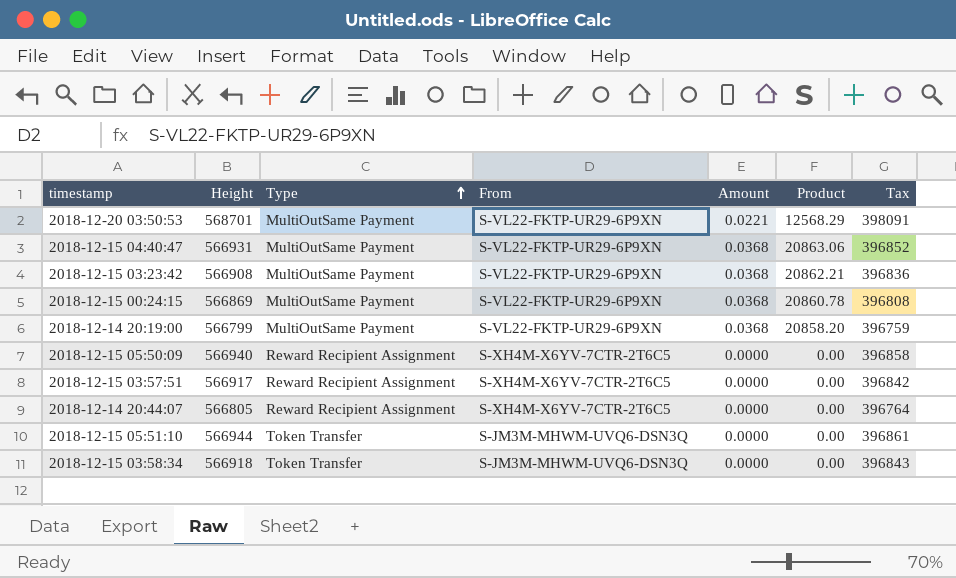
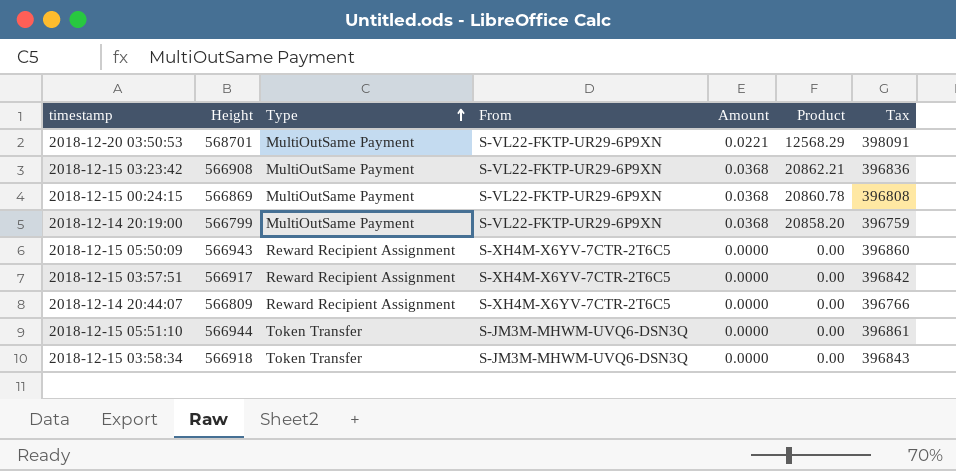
row 2018-12-15 04:40:47: 566931 | MultiOutSame Payment | S-VL22-FKTP-UR29-6P9XN | 0.0368 | 20863.06 | 396852 -> none
2018-12-15 05:50:09 | Height: 566940 -> 566943
2018-12-15 05:50:09 | Tax: 396858 -> 396860
2018-12-14 20:44:07 | Height: 566805 -> 566809
2018-12-14 20:44:07 | Tax: 396764 -> 396766

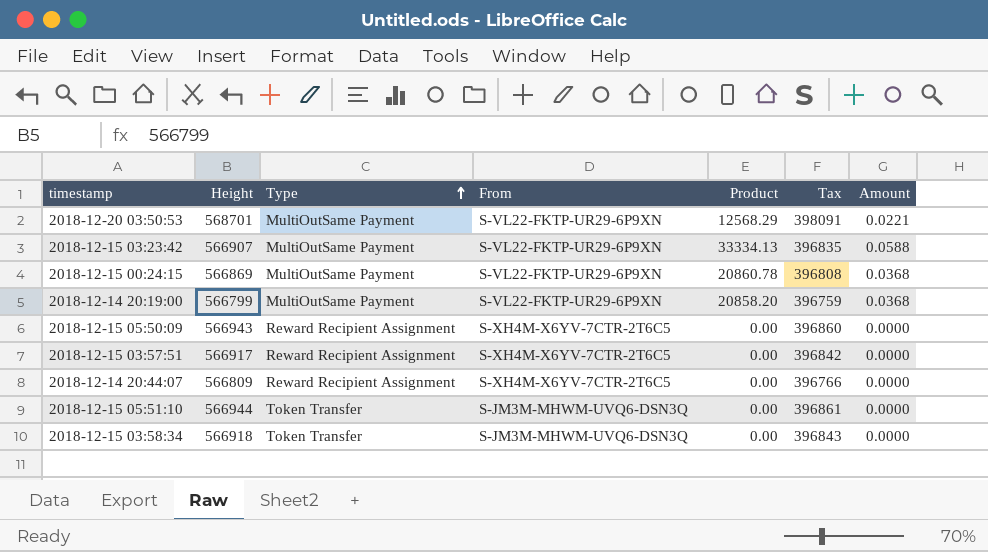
column Amount | position: 5 -> 7
2018-12-15 03:23:42 | Height: 566908 -> 566907
2018-12-15 03:23:42 | Product: 20862.21 -> 33334.13
2018-12-15 03:23:42 | Tax: 396836 -> 396835
2018-12-15 03:23:42 | Amount: 0.0368 -> 0.0588

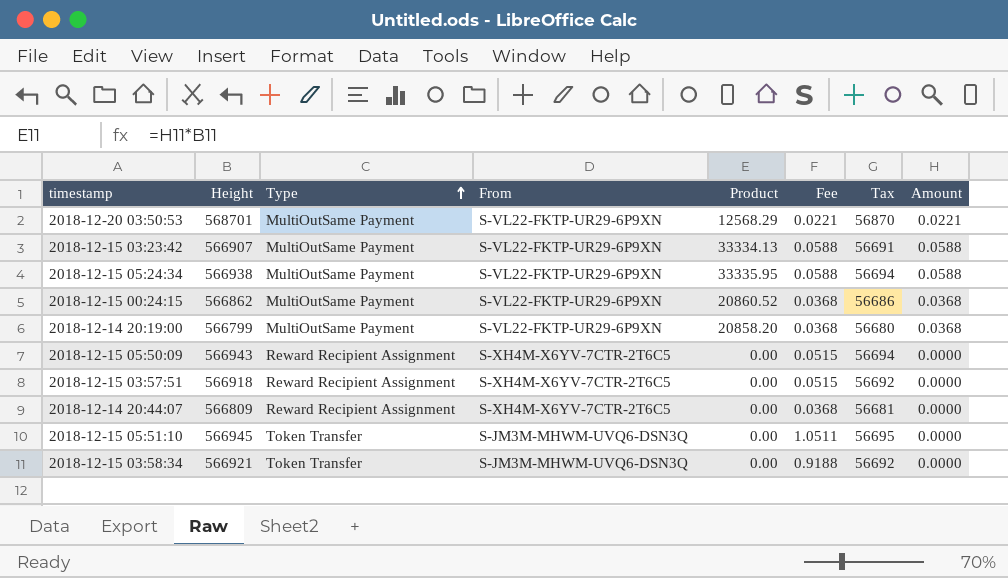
column Fee | position: none -> 6
column Tax | formula: [Height] * 0.7 -> [Height] * 0.1
row 2018-12-15 05:24:34: none -> 566938 | MultiOutSame Payment | S-VL22-FKTP-UR29-6P9XN | 33335.95 | 0.0588 | 56694 | 0.0588
2018-12-15 00:24:15 | Height: 566869 -> 566862
2018-12-15 00:24:15 | Product: 20860.78 -> 20860.52
2018-12-15 03:57:51 | Height: 566917 -> 566918
2018-12-15 05:51:10 | Height: 566944 -> 566945
2018-12-15 03:58:34 | Height: 566918 -> 566921

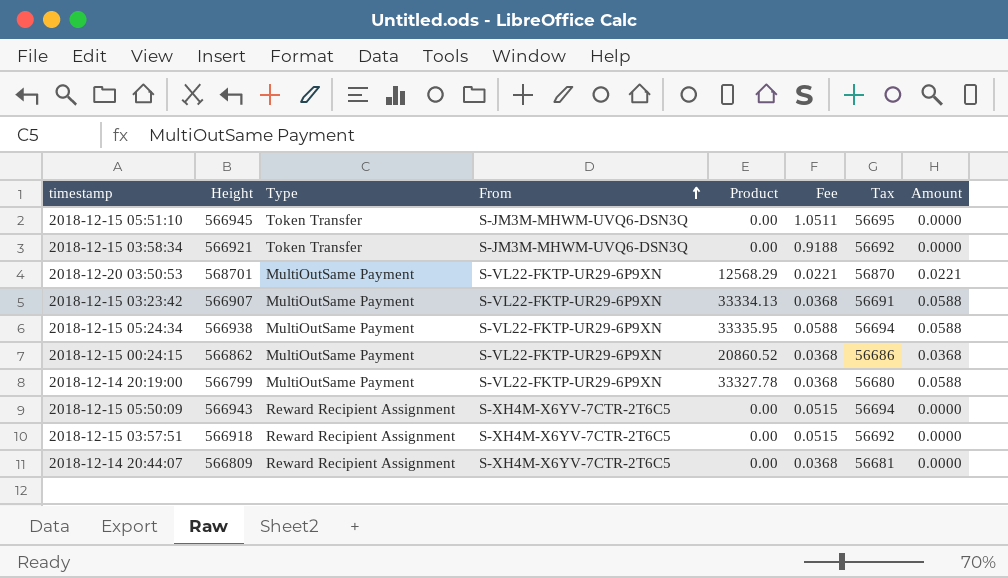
row order: Type ascending -> From ascending
2018-12-15 03:23:42 | Fee: 0.0588 -> 0.0368
2018-12-14 20:19:00 | Product: 20858.20 -> 33327.78
2018-12-14 20:19:00 | Amount: 0.0368 -> 0.0588

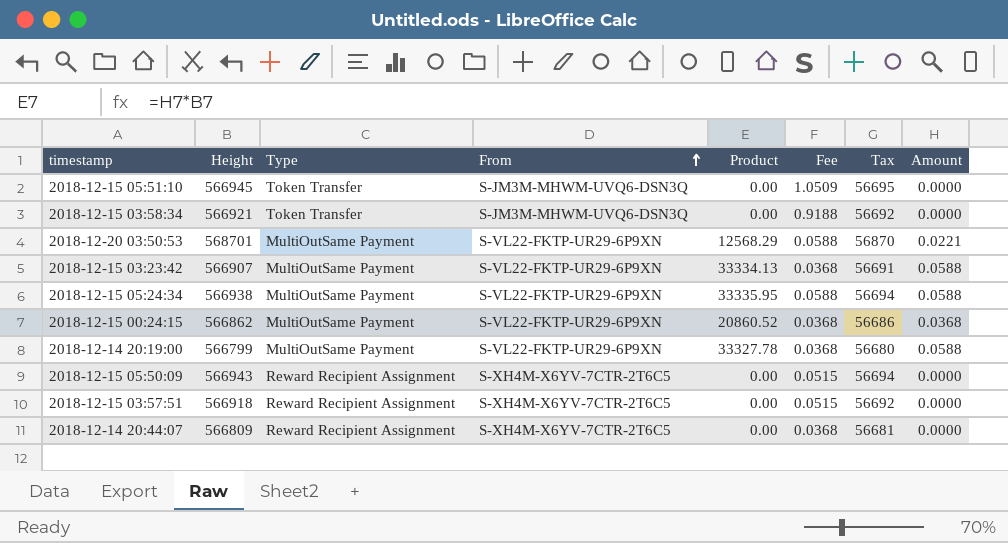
2018-12-15 05:51:10 | Fee: 1.0511 -> 1.0509
2018-12-20 03:50:53 | Fee: 0.0221 -> 0.0588

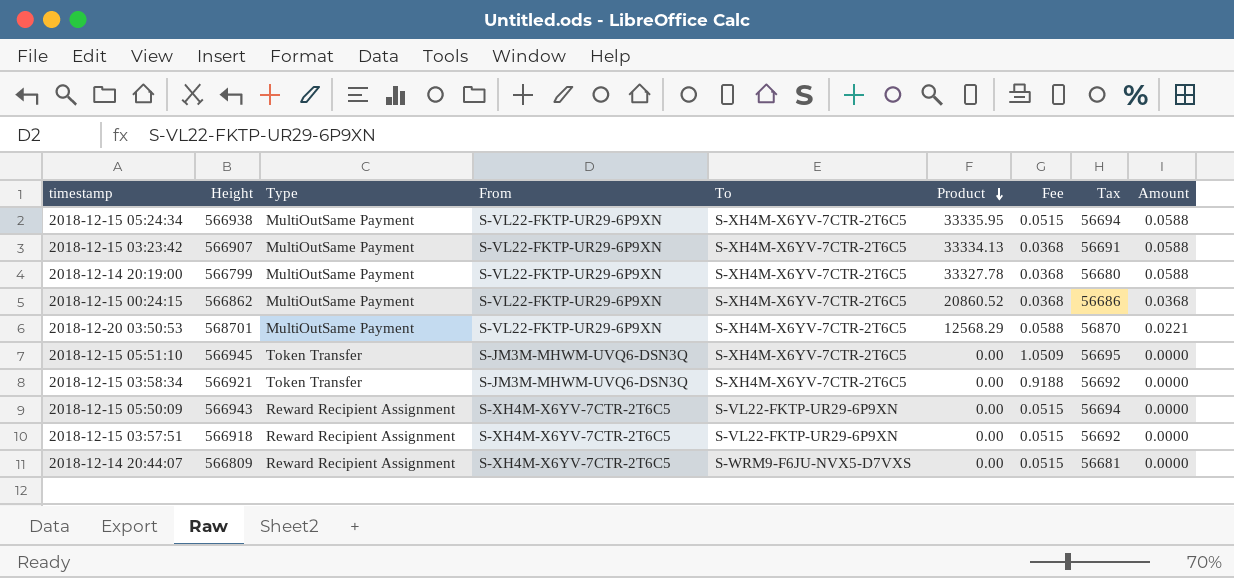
row order: From ascending -> Product descending
column To | position: none -> 5
2018-12-15 05:24:34 | Fee: 0.0588 -> 0.0515
2018-12-14 20:44:07 | Fee: 0.0368 -> 0.0515

